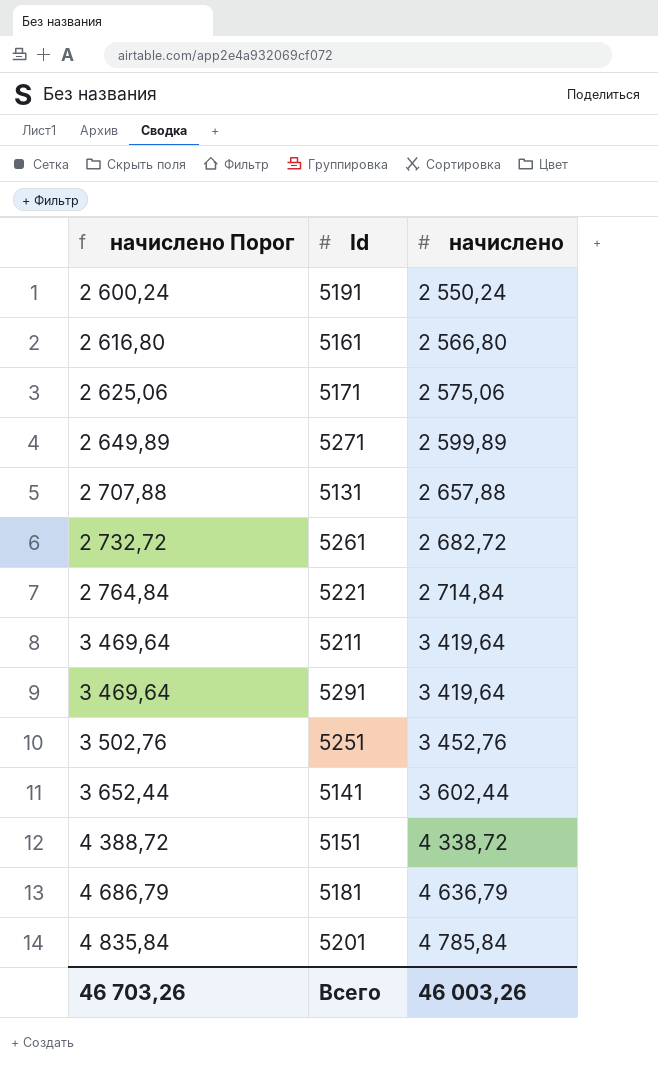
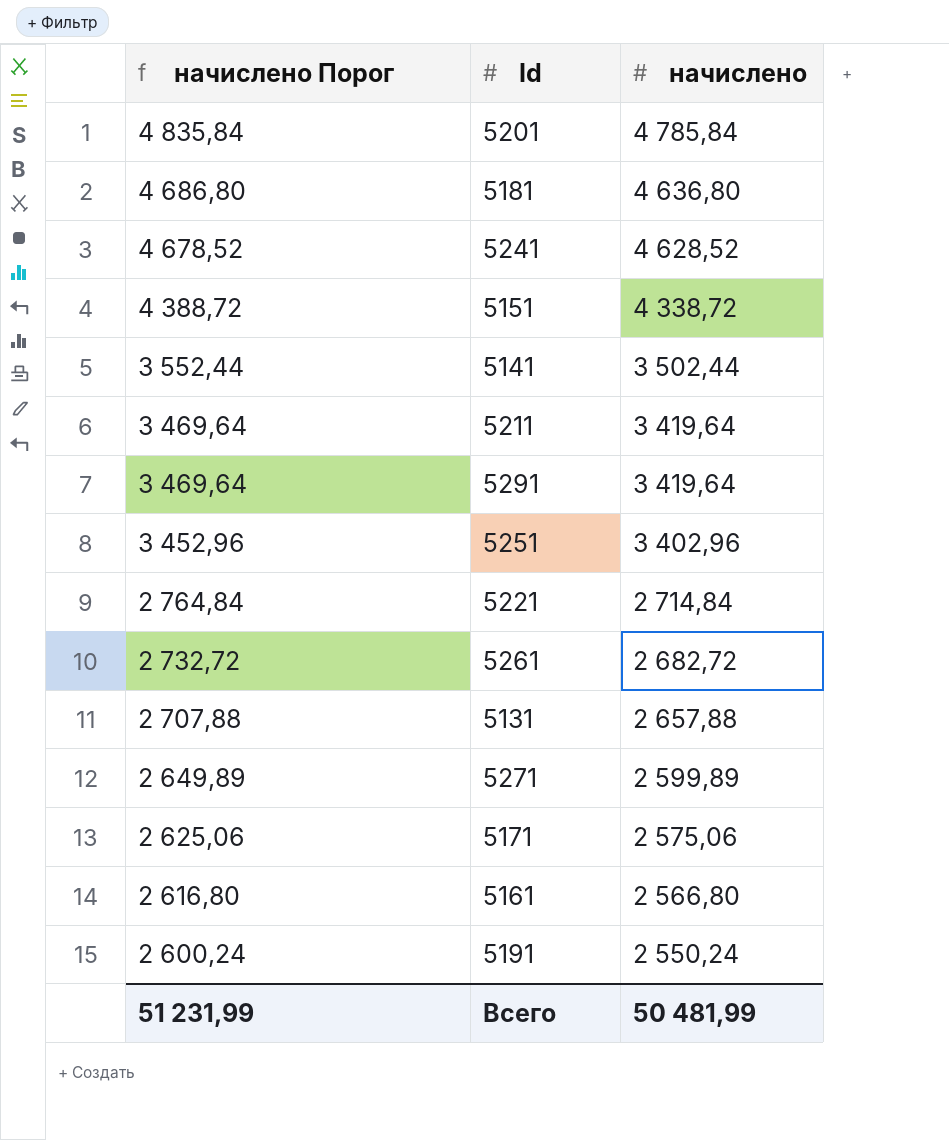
row order: начислено Порог ascending -> начислено Порог descending
5181 | начислено Порог: 4 686,79 -> 4 686,80
5181 | начислено: 4 636,79 -> 4 636,80
row 5241: none -> 4 678,52 | 4 628,52
5141 | начислено Порог: 3 652,44 -> 3 552,44
5141 | начислено: 3 602,44 -> 3 502,44
5251 | начислено Порог: 3 502,76 -> 3 452,96
5251 | начислено: 3 452,76 -> 3 402,96
Всего | начислено Порог: 46 703,26 -> 51 231,99
Всего | начислено: 46 003,26 -> 50 481,99

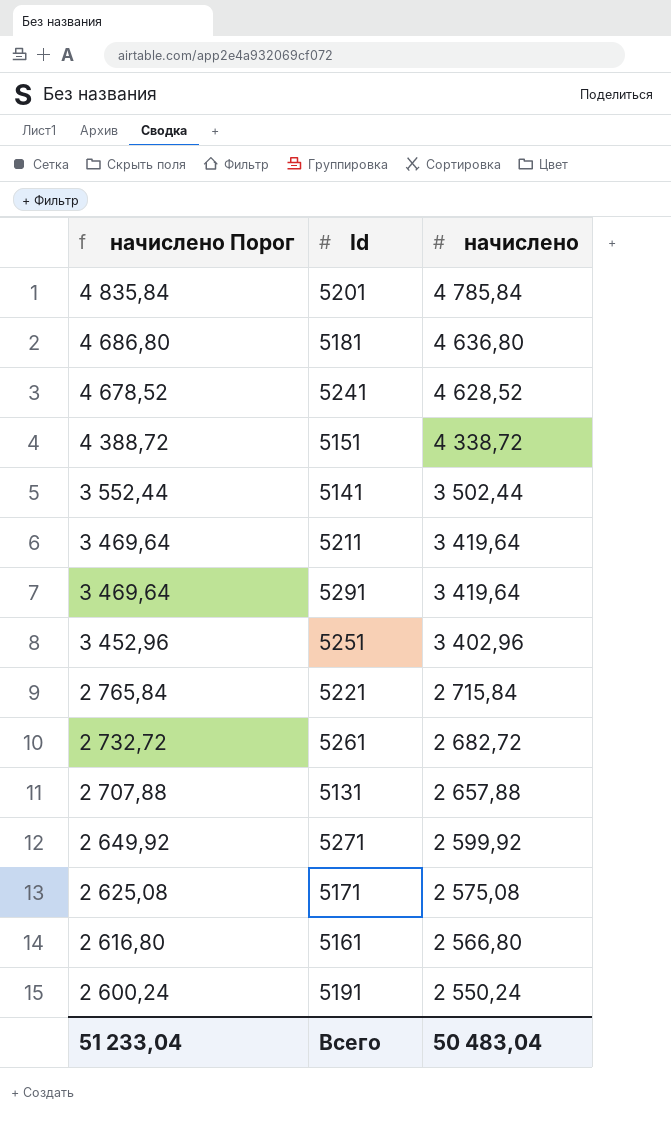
5221 | начислено Порог: 2 764,84 -> 2 765,84
5221 | начислено: 2 714,84 -> 2 715,84
5271 | начислено Порог: 2 649,89 -> 2 649,92
5271 | начислено: 2 599,89 -> 2 599,92
5171 | начислено Порог: 2 625,06 -> 2 625,08
5171 | начислено: 2 575,06 -> 2 575,08
Всего | начислено Порог: 51 231,99 -> 51 233,04
Всего | начислено: 50 481,99 -> 50 483,04

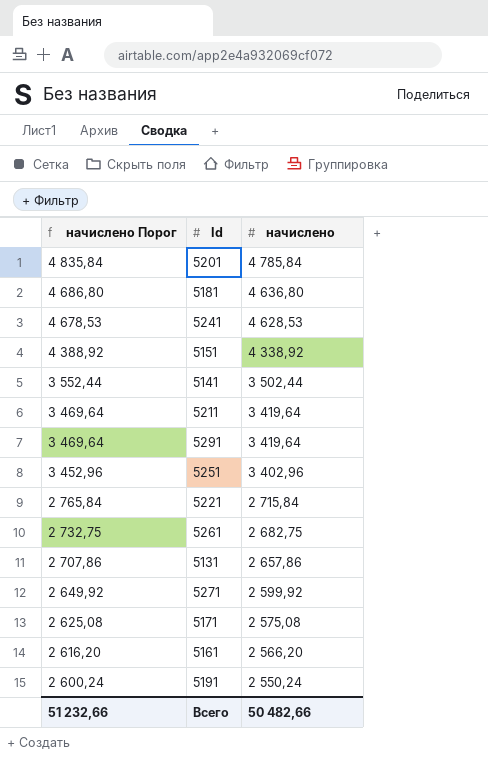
5241 | начислено Порог: 4 678,52 -> 4 678,53
5241 | начислено: 4 628,52 -> 4 628,53
5151 | начислено Порог: 4 388,72 -> 4 388,92
5151 | начислено: 4 338,72 -> 4 338,92
5261 | начислено Порог: 2 732,72 -> 2 732,75
5261 | начислено: 2 682,72 -> 2 682,75
5131 | начислено Порог: 2 707,88 -> 2 707,86
5131 | начислено: 2 657,88 -> 2 657,86
5161 | начислено Порог: 2 616,80 -> 2 616,20
5161 | начислено: 2 566,80 -> 2 566,20
Всего | начислено Порог: 51 233,04 -> 51 232,66
Всего | начислено: 50 483,04 -> 50 482,66

